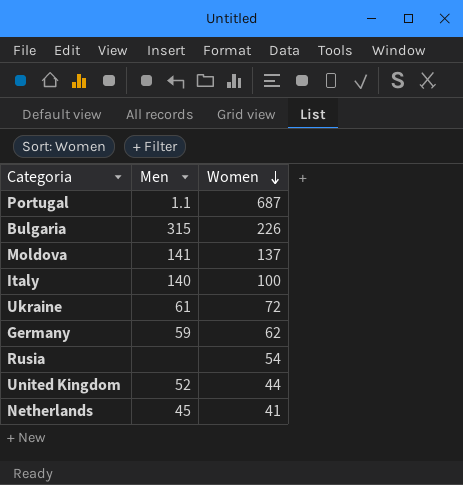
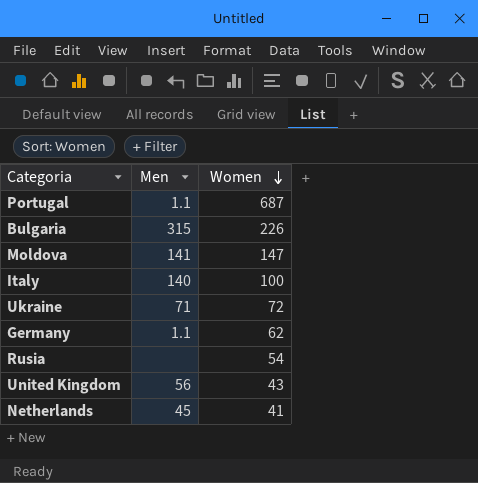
Moldova | Women: 137 -> 147
Ukraine | Men: 61 -> 71
Germany | Men: 59 -> 1.1
United Kingdom | Men: 52 -> 56
United Kingdom | Women: 44 -> 43

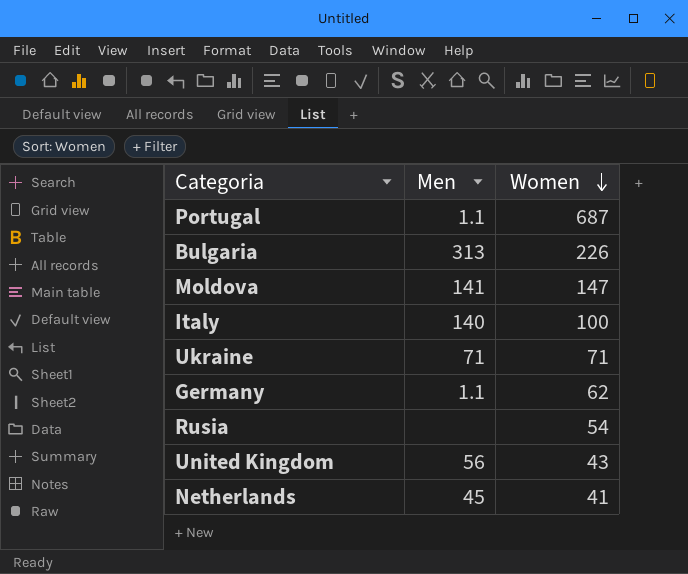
Bulgaria | Men: 315 -> 313
Ukraine | Women: 72 -> 71

